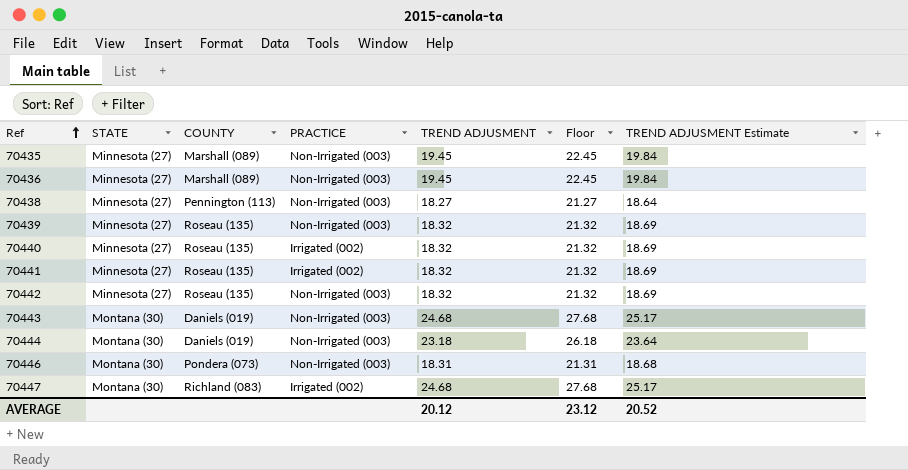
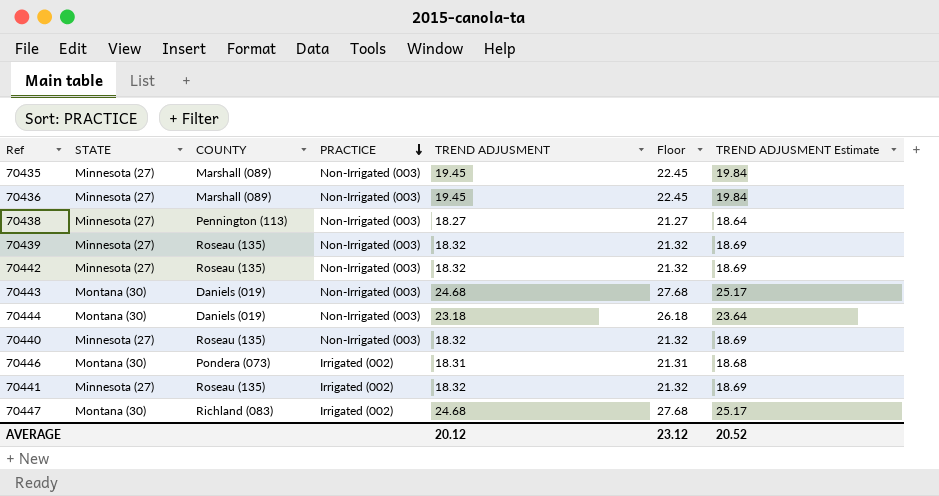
row order: Ref ascending -> PRACTICE descending
70440 | PRACTICE: Irrigated (002) -> Non-Irrigated (003)
70446 | PRACTICE: Non-Irrigated (003) -> Irrigated (002)

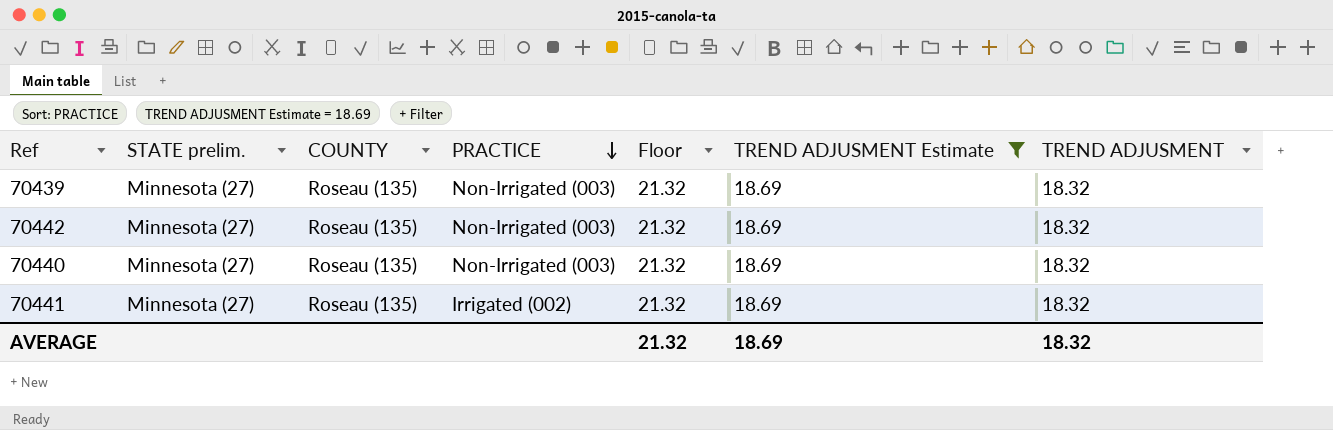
filter: none -> TREND ADJUSMENT Estimate = 18.69
column name: STATE -> STATE prelim.
column TREND ADJUSMENT | position: 5 -> 7
AVERAGE | Floor: 23.12 -> 21.32
AVERAGE | TREND ADJUSMENT Estimate: 20.52 -> 18.69
AVERAGE | TREND ADJUSMENT: 20.12 -> 18.32

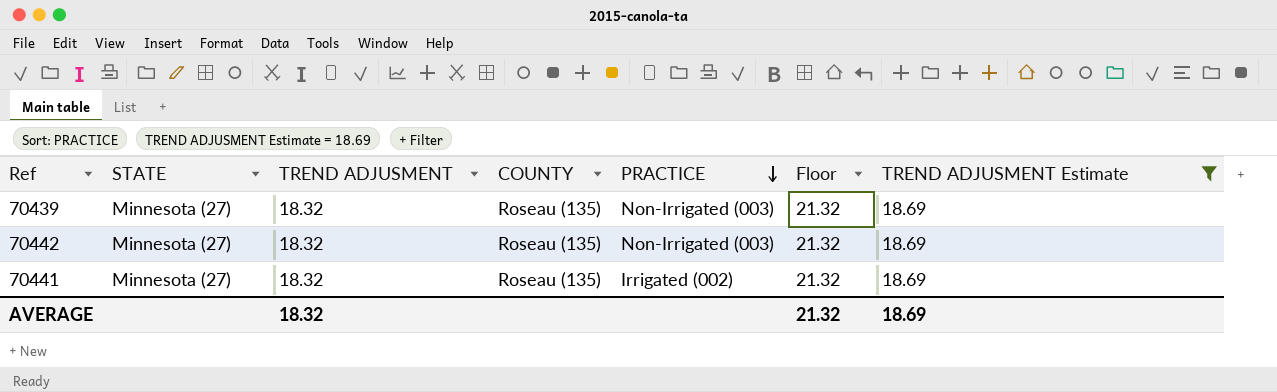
column name: STATE prelim. -> STATE
column TREND ADJUSMENT | position: 7 -> 3
row 70440: Minnesota (27) | Roseau (135) | Non-Irrigated (003) | 21.32 | 18.69 | 18.32 -> none

